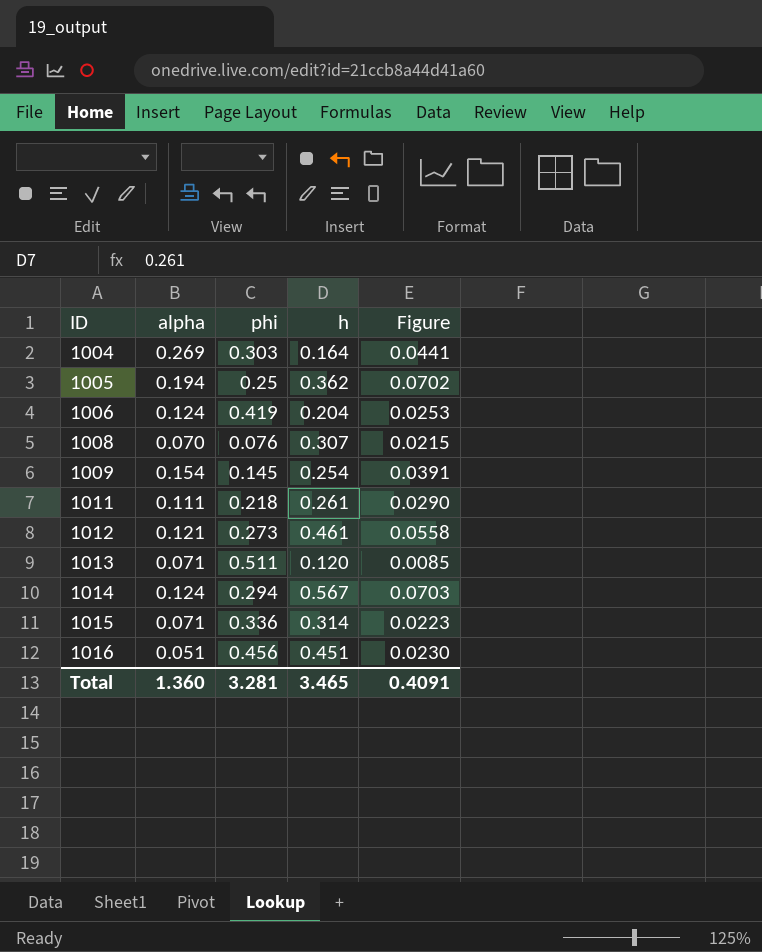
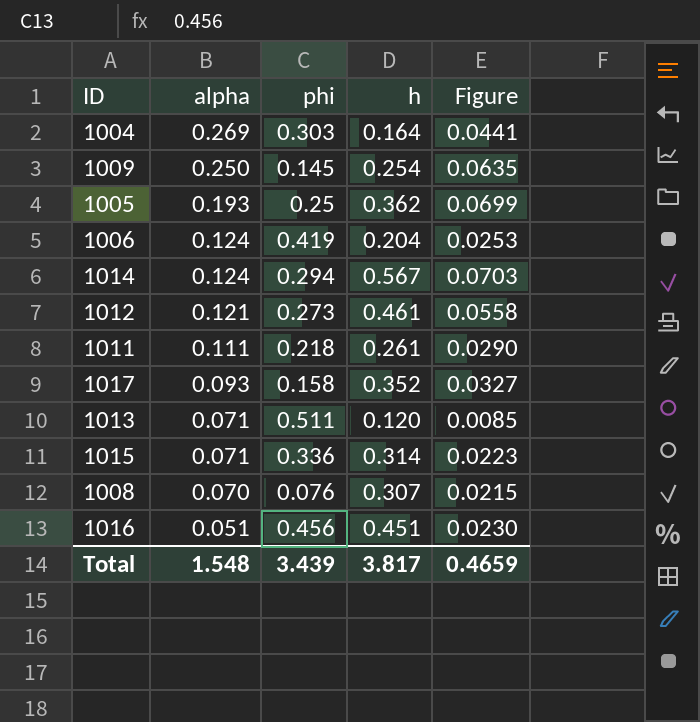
row order: ID ascending -> alpha descending
1009 | alpha: 0.154 -> 0.250
1009 | Figure: 0.0391 -> 0.0635
1005 | alpha: 0.194 -> 0.193
1005 | Figure: 0.0702 -> 0.0699
row 1017: none -> 0.093 | 0.158 | 0.352 | 0.0327
Total | alpha: 1.360 -> 1.548
Total | phi: 3.281 -> 3.439
Total | h: 3.465 -> 3.817
Total | Figure: 0.4091 -> 0.4659

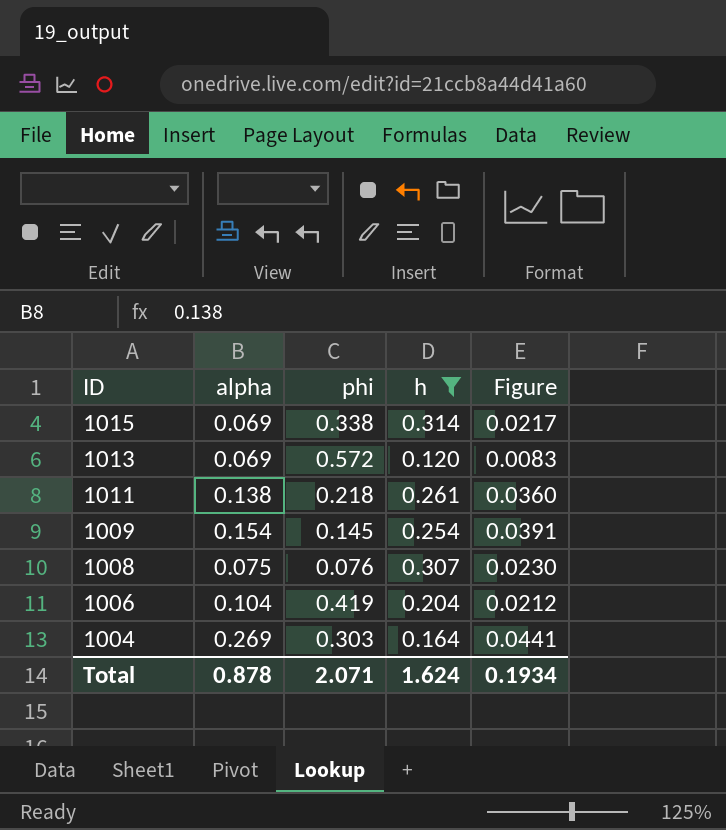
filter: none -> h <= 0.314
row order: alpha descending -> ID descending
1015 | alpha: 0.071 -> 0.069
1015 | phi: 0.336 -> 0.338
1015 | Figure: 0.0223 -> 0.0217
1013 | alpha: 0.071 -> 0.069
1013 | phi: 0.511 -> 0.572
1013 | Figure: 0.0085 -> 0.0083
1011 | alpha: 0.111 -> 0.138
1011 | Figure: 0.0290 -> 0.0360
1009 | alpha: 0.250 -> 0.154
1009 | Figure: 0.0635 -> 0.0391
1008 | alpha: 0.070 -> 0.075
1008 | Figure: 0.0215 -> 0.0230
1006 | alpha: 0.124 -> 0.104
1006 | Figure: 0.0253 -> 0.0212
Total | alpha: 1.548 -> 0.878
Total | phi: 3.439 -> 2.071
Total | h: 3.817 -> 1.624
Total | Figure: 0.4659 -> 0.1934

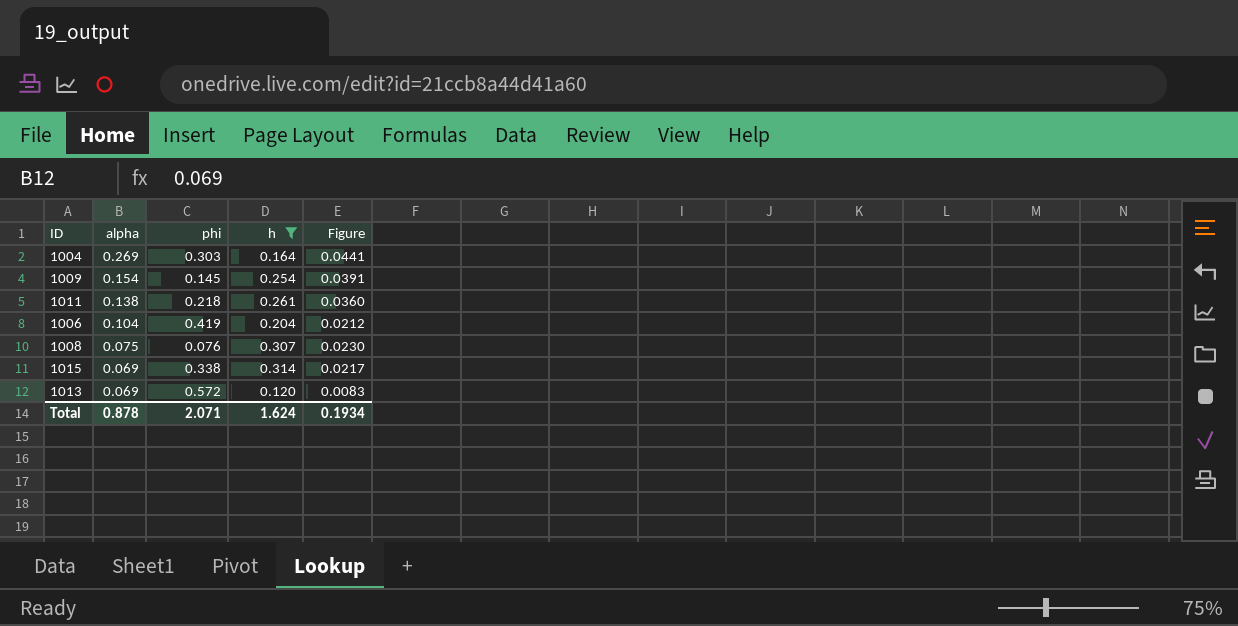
row order: ID descending -> alpha descending

